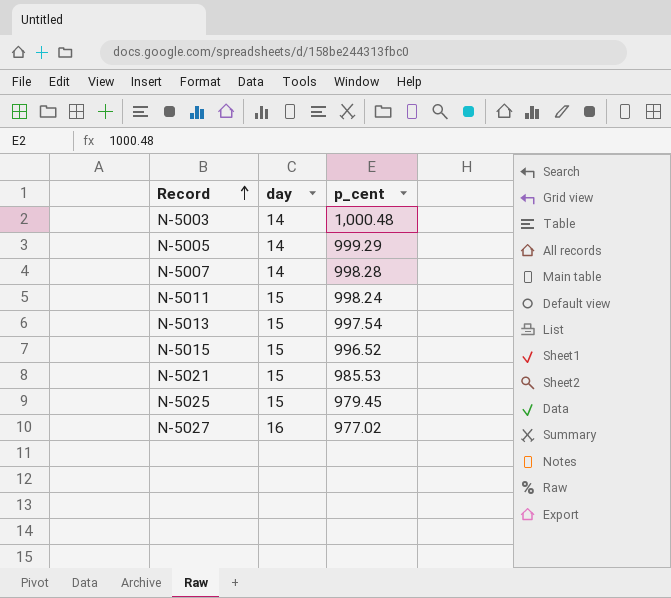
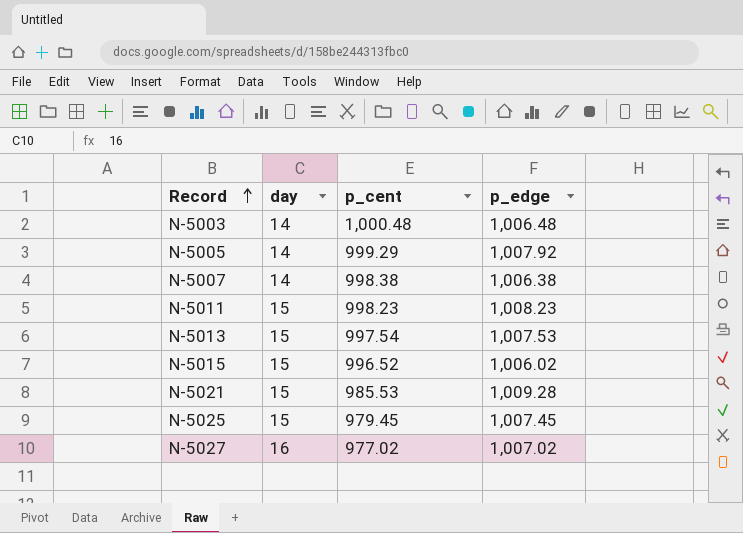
column p_edge | position: none -> 4
N-5007 | p_cent: 998.28 -> 998.38
N-5011 | p_cent: 998.24 -> 998.23

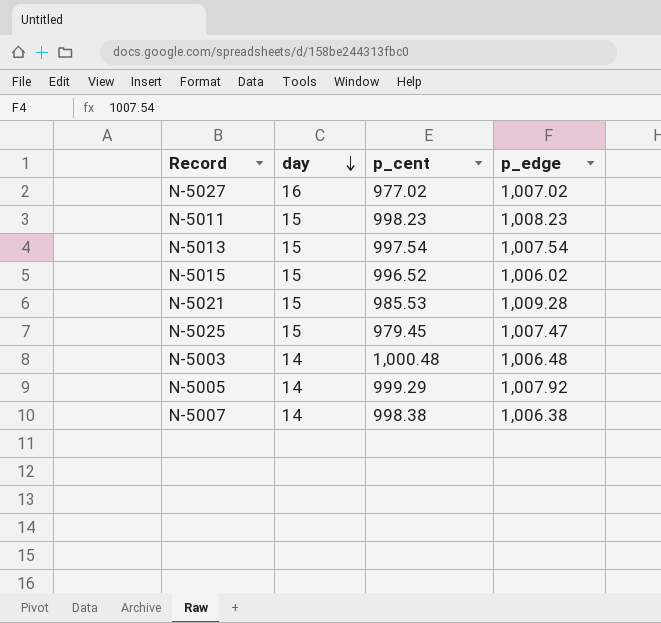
row order: Record ascending -> day descending
N-5013 | p_edge: 1,007.53 -> 1,007.54
N-5025 | p_edge: 1,007.45 -> 1,007.47

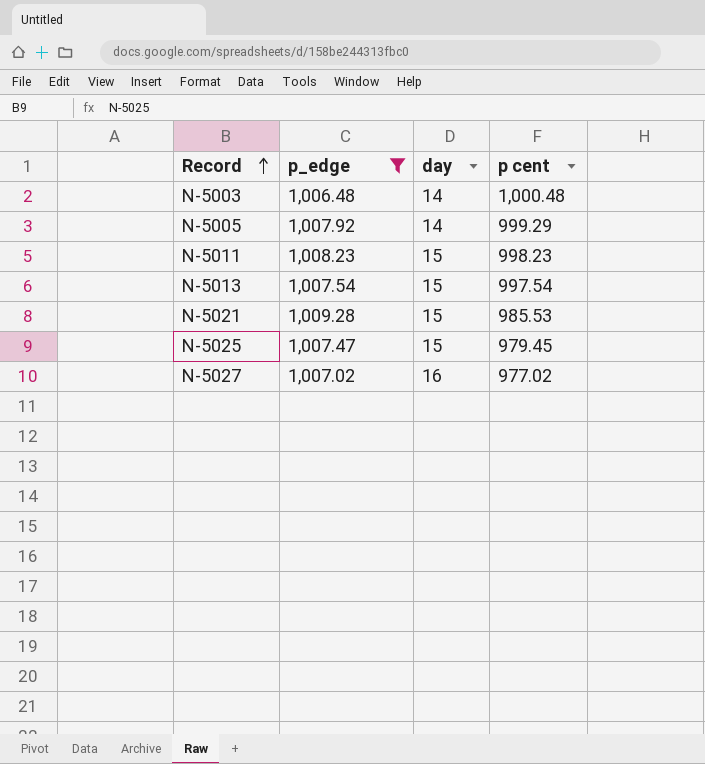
filter: none -> p_edge >= 1,006.48
row order: day descending -> Record ascending
column p_edge | position: 4 -> 2
column name: p_cent -> p cent

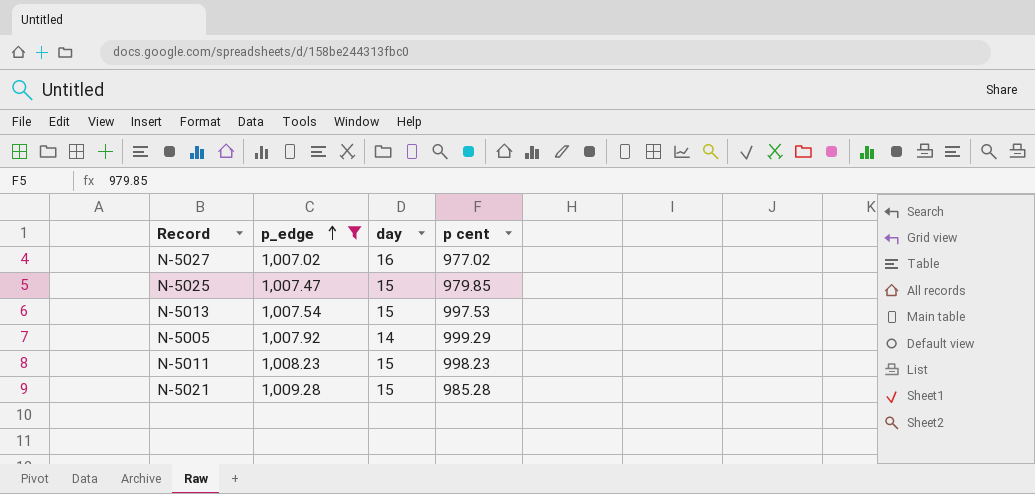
row order: Record ascending -> p_edge ascending
row N-5003: 1,006.48 | 14 | 1,000.48 -> none
N-5025 | p cent: 979.45 -> 979.85
N-5013 | p cent: 997.54 -> 997.53
N-5021 | p cent: 985.53 -> 985.28

